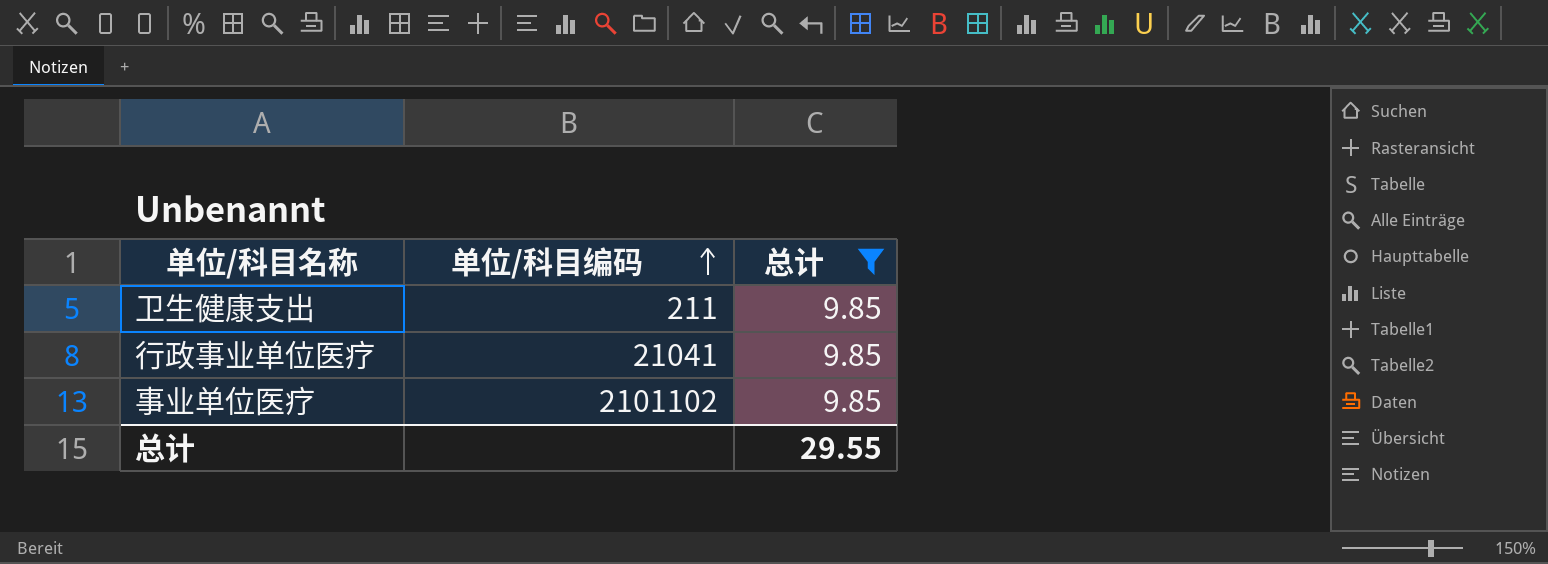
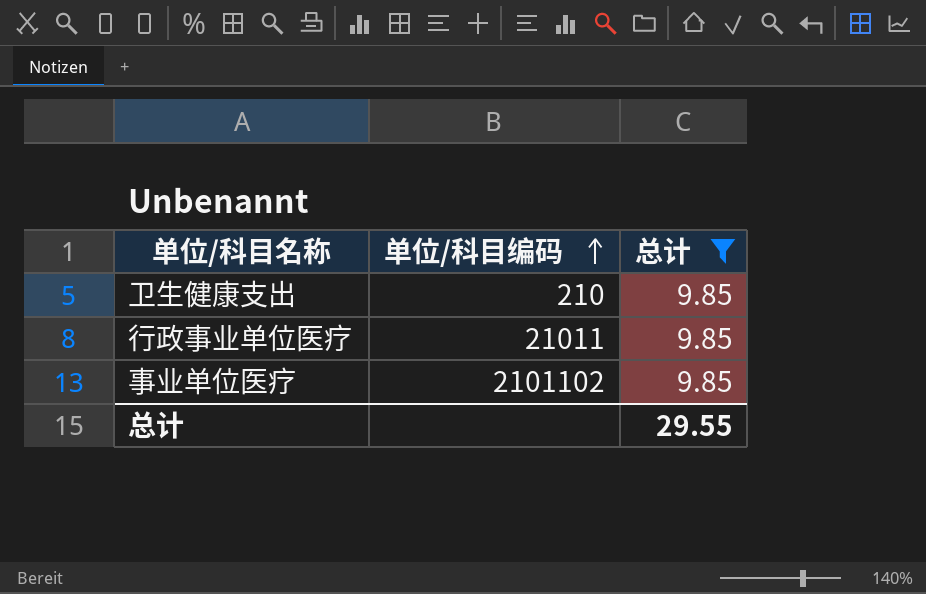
卫生健康支出 | 单位/科目编码: 211 -> 210
行政事业单位医疗 | 单位/科目编码: 21041 -> 21011

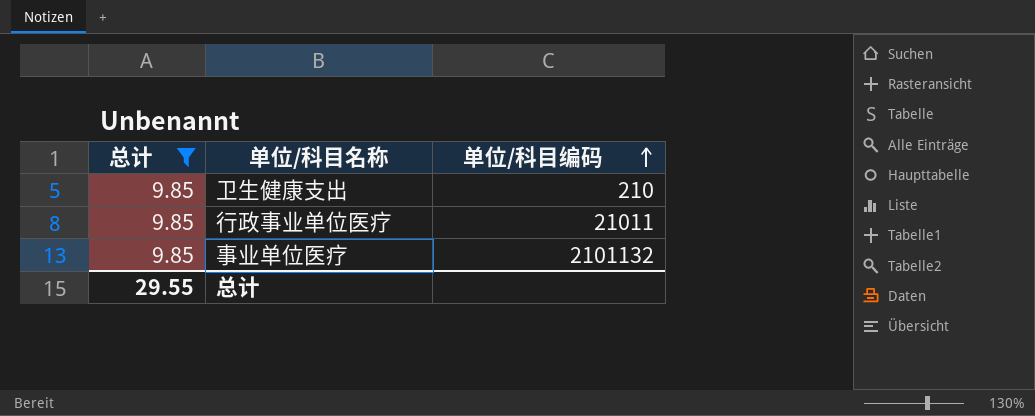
column 总计 | position: 3 -> 1
事业单位医疗 | 单位/科目编码: 2101102 -> 2101132

